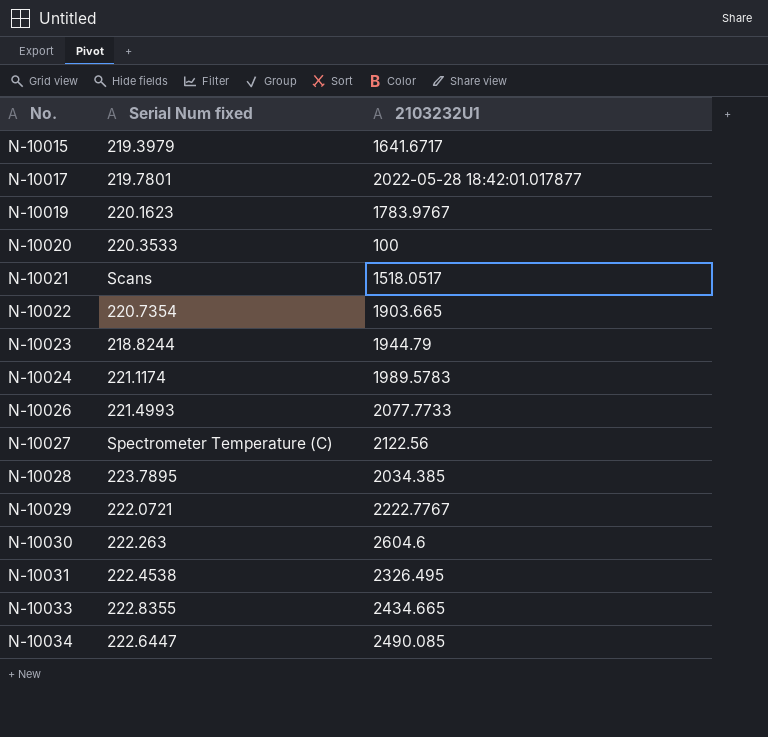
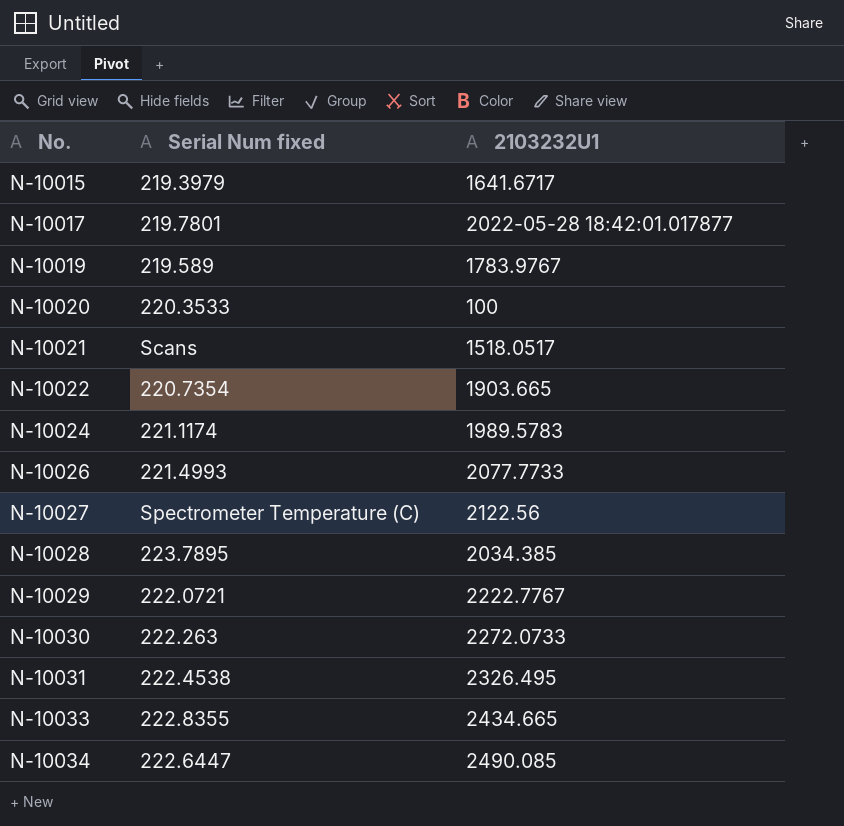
row N-10023: 218.8244 | 1944.79 -> none
N-10019 | Serial Num fixed: 220.1623 -> 219.589
N-10030 | 2103232U1: 2604.6 -> 2272.0733

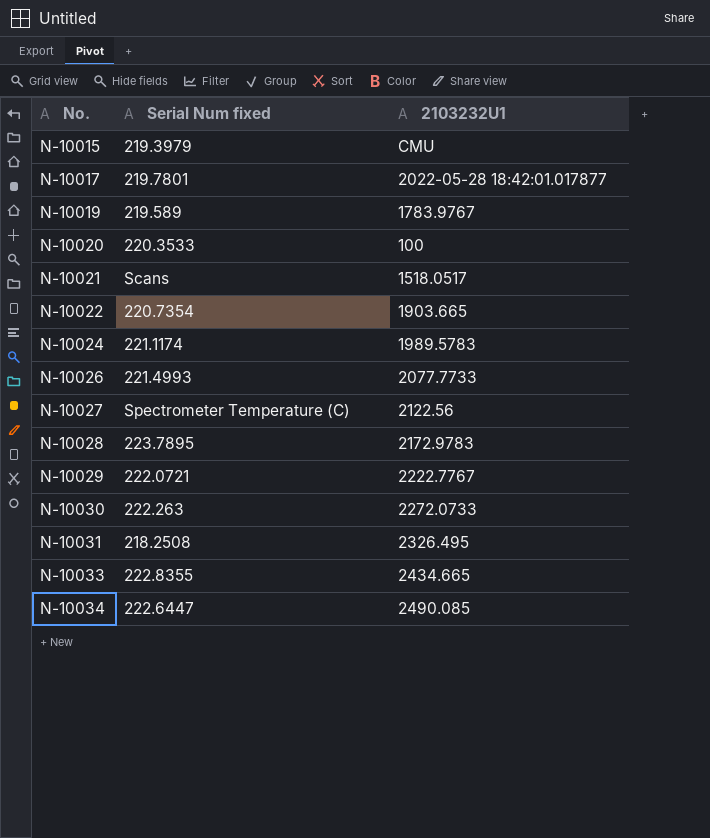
N-10015 | 2103232U1: 1641.6717 -> CMU
N-10028 | 2103232U1: 2034.385 -> 2172.9783
N-10031 | Serial Num fixed: 222.4538 -> 218.2508

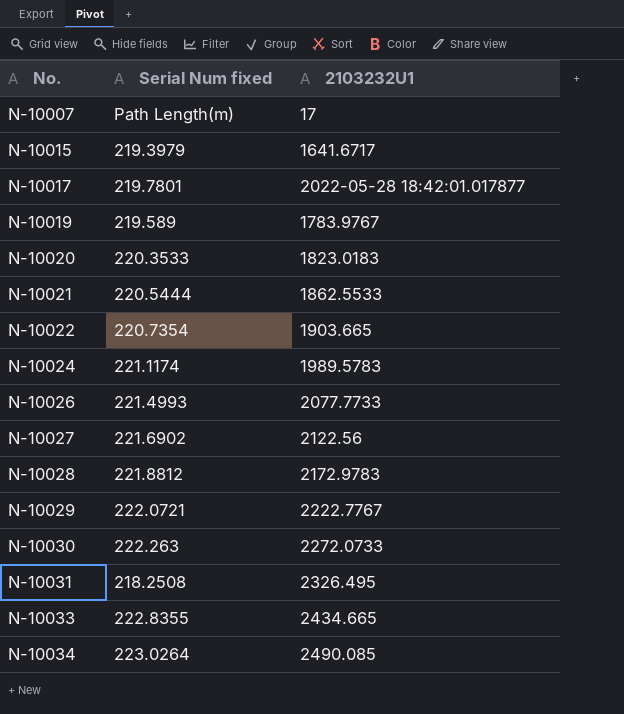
row N-10007: none -> Path Length(m) | 17
N-10015 | 2103232U1: CMU -> 1641.6717
N-10020 | 2103232U1: 100 -> 1823.0183
N-10021 | Serial Num fixed: Scans -> 220.5444
N-10021 | 2103232U1: 1518.0517 -> 1862.5533
N-10027 | Serial Num fixed: Spectrometer Temperature (C) -> 221.6902
N-10028 | Serial Num fixed: 223.7895 -> 221.8812
N-10034 | Serial Num fixed: 222.6447 -> 223.0264

